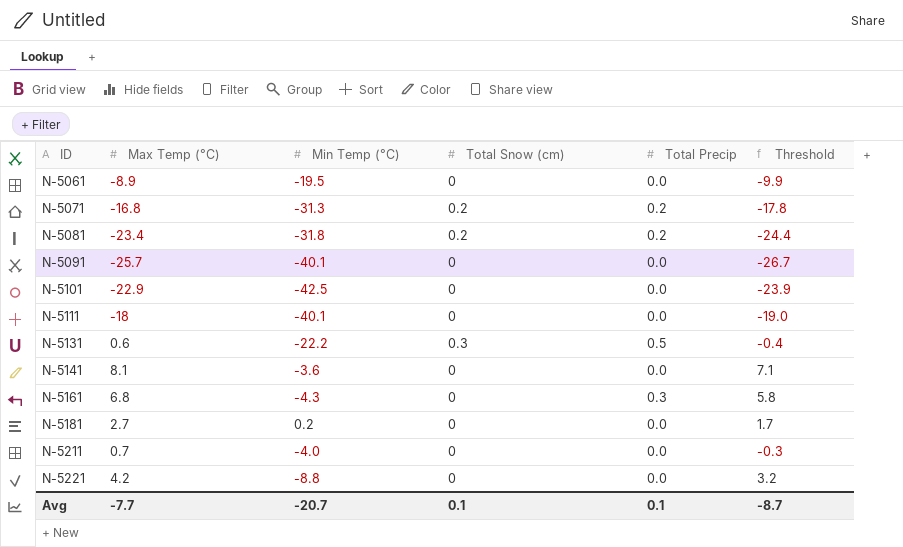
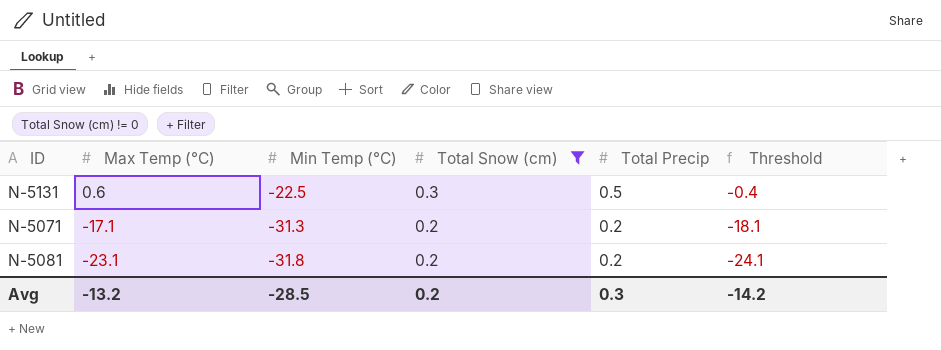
filter: none -> Total Snow (cm) != 0
row order: ID ascending -> Max Temp (°C) descending
N-5131 | Min Temp (°C): -22.2 -> -22.5
N-5071 | Max Temp (°C): -16.8 -> -17.1
N-5071 | Threshold: -17.8 -> -18.1
N-5081 | Max Temp (°C): -23.4 -> -23.1
N-5081 | Threshold: -24.4 -> -24.1
Avg | Max Temp (°C): -7.7 -> -13.2
Avg | Min Temp (°C): -20.7 -> -28.5
Avg | Total Snow (cm): 0.1 -> 0.2
Avg | Total Precip: 0.1 -> 0.3
Avg | Threshold: -8.7 -> -14.2

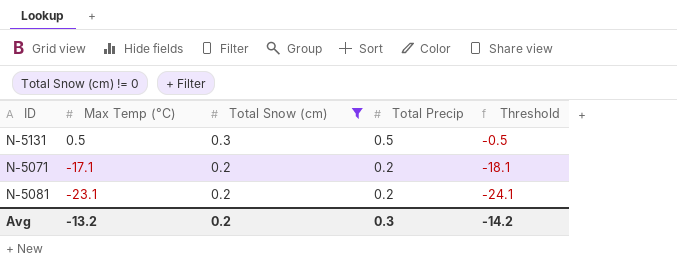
column Min Temp (°C) | position: 3 -> none
N-5131 | Max Temp (°C): 0.6 -> 0.5
N-5131 | Threshold: -0.4 -> -0.5

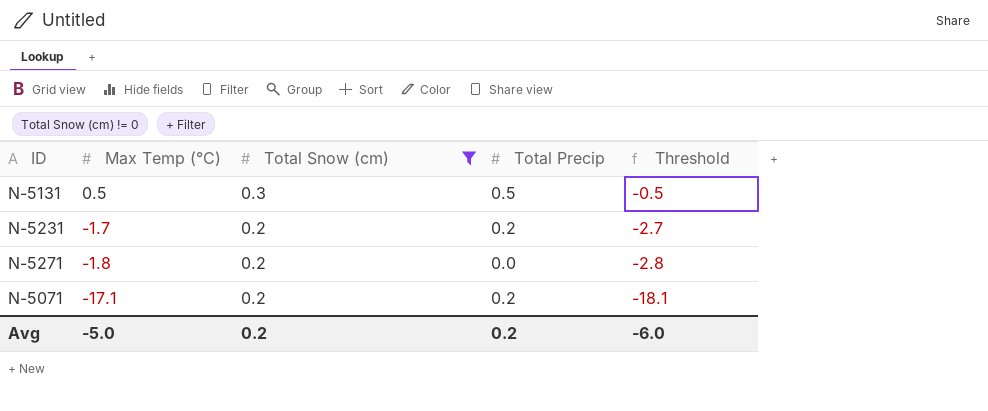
row N-5081: -23.1 | 0.2 | 0.2 | -24.1 -> none
row N-5231: none -> -1.7 | 0.2 | 0.2 | -2.7
row N-5271: none -> -1.8 | 0.2 | 0.0 | -2.8
Avg | Max Temp (°C): -13.2 -> -5.0
Avg | Total Precip: 0.3 -> 0.2
Avg | Threshold: -14.2 -> -6.0

